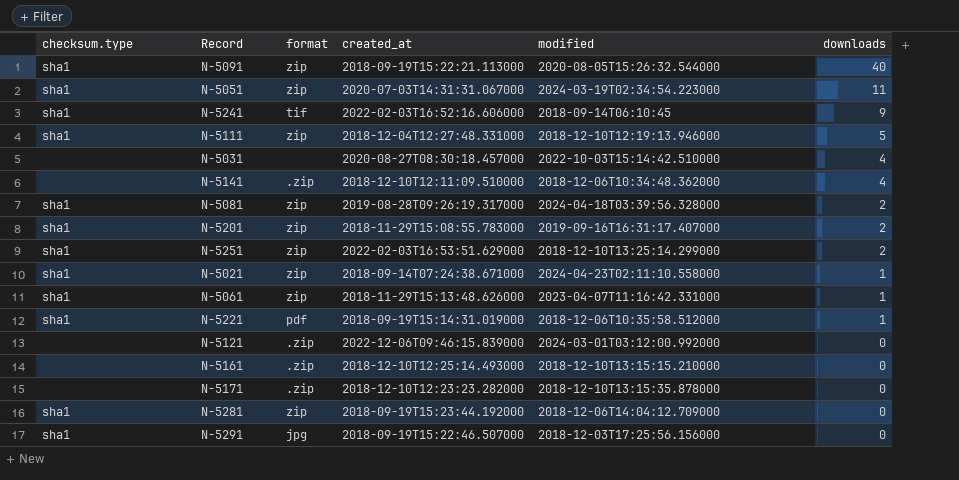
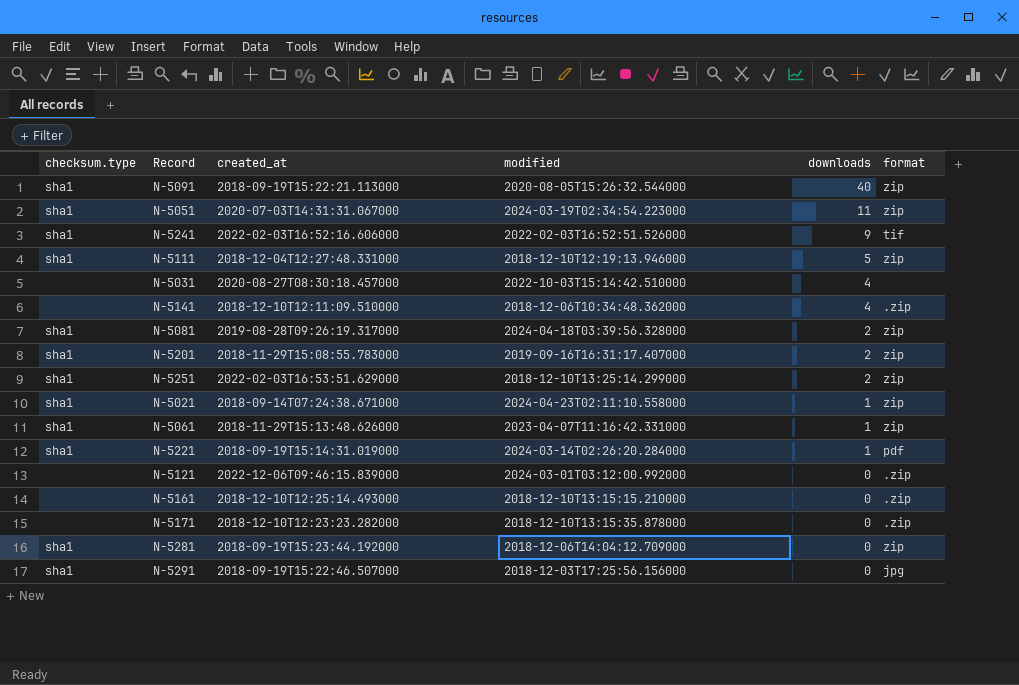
column format | position: 3 -> 6
N-5241 | modified: 2018-09-14T06:10:45 -> 2022-02-03T16:52:51.526000
N-5221 | modified: 2018-12-06T10:35:58.512000 -> 2024-03-14T02:26:20.284000

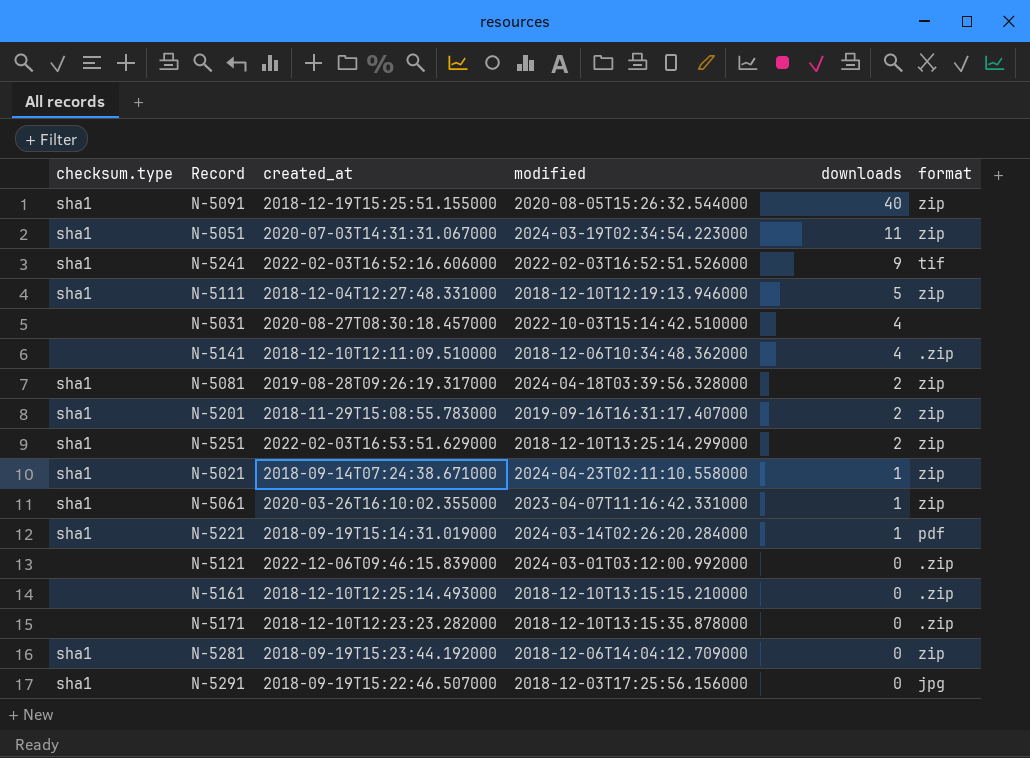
N-5091 | created_at: 2018-09-19T15:22:21.113000 -> 2018-12-19T15:25:51.155000
N-5061 | created_at: 2018-11-29T15:13:48.626000 -> 2020-03-26T16:10:02.355000

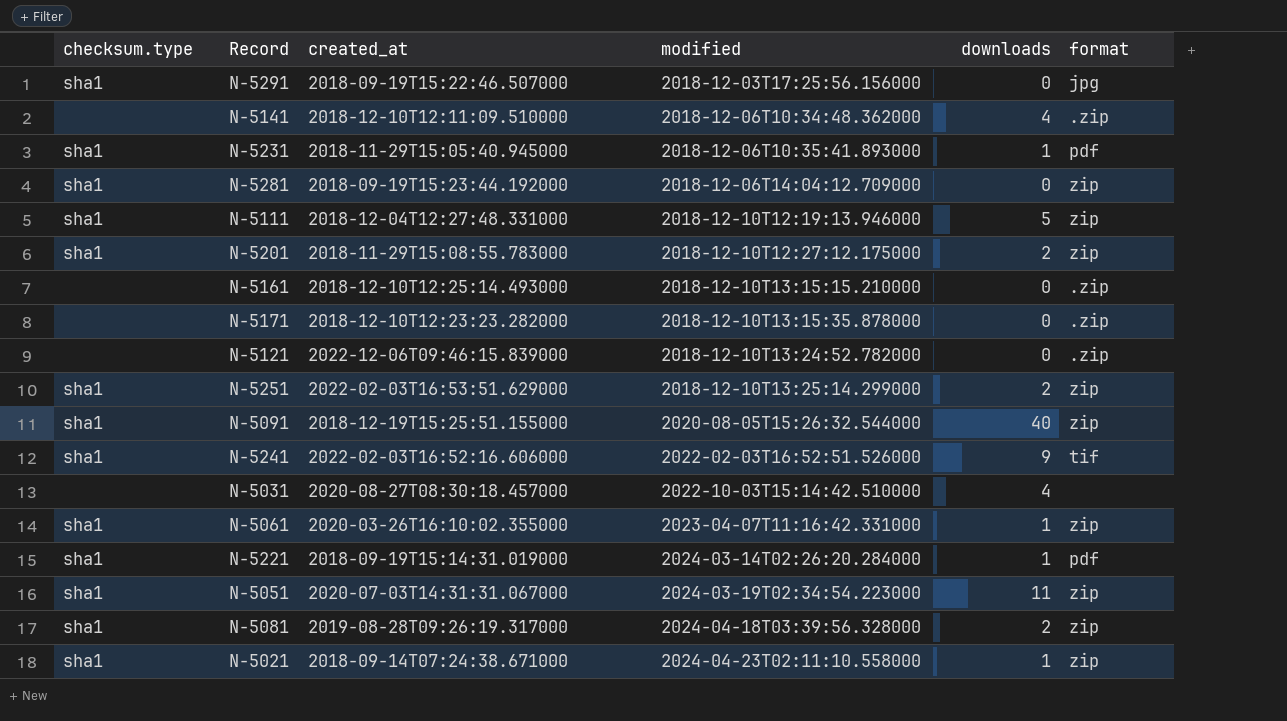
row order: downloads descending -> modified ascending
row N-5231: none -> sha1 | 2018-11-29T15:05:40.945000 | 2018-12-06T10:35:41.893000 | 1 | pdf
N-5201 | modified: 2019-09-16T16:31:17.407000 -> 2018-12-10T12:27:12.175000
N-5121 | modified: 2024-03-01T03:12:00.992000 -> 2018-12-10T13:24:52.782000

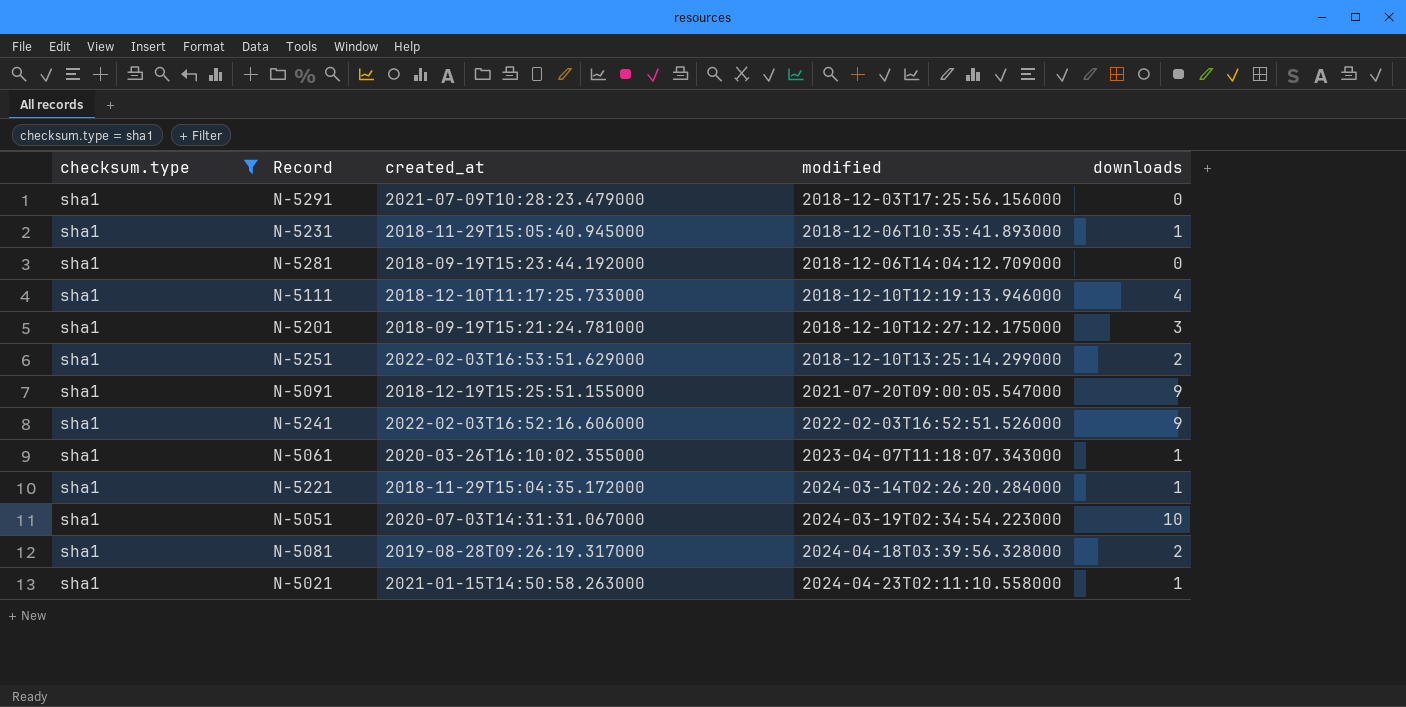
filter: none -> checksum.type = sha1
column format | position: 6 -> none
N-5291 | created_at: 2018-09-19T15:22:46.507000 -> 2021-07-09T10:28:23.479000
N-5111 | created_at: 2018-12-04T12:27:48.331000 -> 2018-12-10T11:17:25.733000
N-5111 | downloads: 5 -> 4
N-5201 | created_at: 2018-11-29T15:08:55.783000 -> 2018-09-19T15:21:24.781000
N-5201 | downloads: 2 -> 3
N-5091 | modified: 2020-08-05T15:26:32.544000 -> 2021-07-20T09:00:05.547000
N-5091 | downloads: 40 -> 9
N-5061 | modified: 2023-04-07T11:16:42.331000 -> 2023-04-07T11:18:07.343000
N-5221 | created_at: 2018-09-19T15:14:31.019000 -> 2018-11-29T15:04:35.172000
N-5051 | downloads: 11 -> 10
N-5021 | created_at: 2018-09-14T07:24:38.671000 -> 2021-01-15T14:50:58.263000

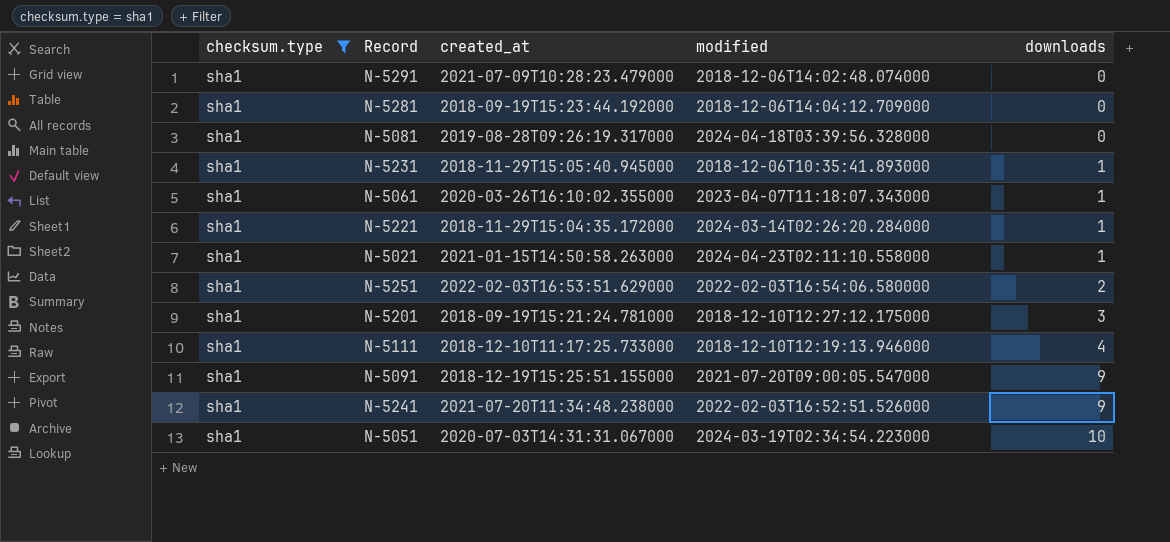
row order: modified ascending -> downloads ascending
N-5291 | modified: 2018-12-03T17:25:56.156000 -> 2018-12-06T14:02:48.074000
N-5081 | downloads: 2 -> 0
N-5251 | modified: 2018-12-10T13:25:14.299000 -> 2022-02-03T16:54:06.580000
N-5241 | created_at: 2022-02-03T16:52:16.606000 -> 2021-07-20T11:34:48.238000

